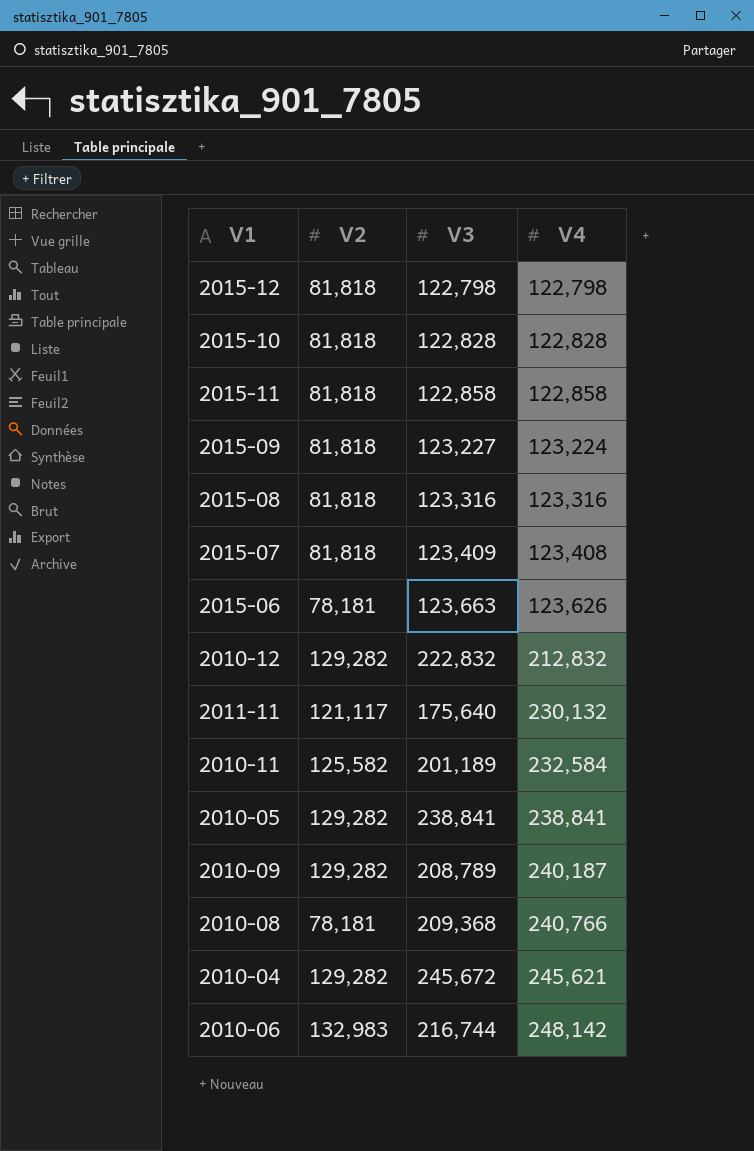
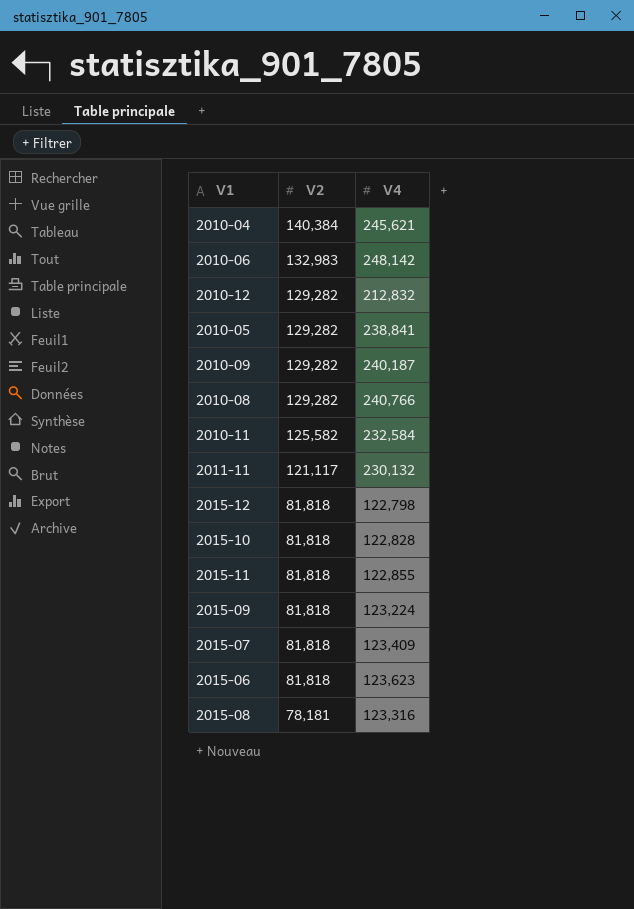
row order: V4 ascending -> V2 descending
column V3 | position: 3 -> none
2010-04 | V2: 129,282 -> 140,384
2010-08 | V2: 78,181 -> 129,282
2015-11 | V4: 122,858 -> 122,855
2015-07 | V4: 123,408 -> 123,409
2015-06 | V2: 78,181 -> 81,818
2015-06 | V4: 123,626 -> 123,623
2015-08 | V2: 81,818 -> 78,181

